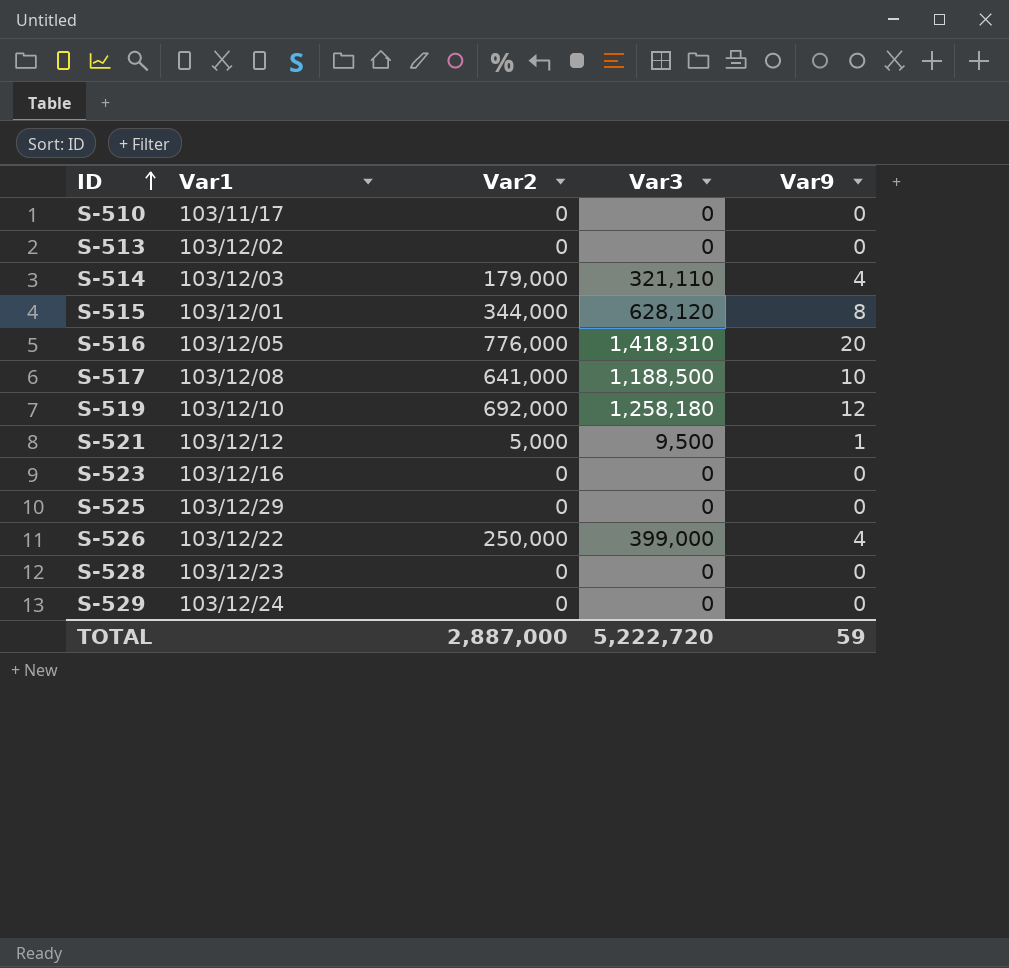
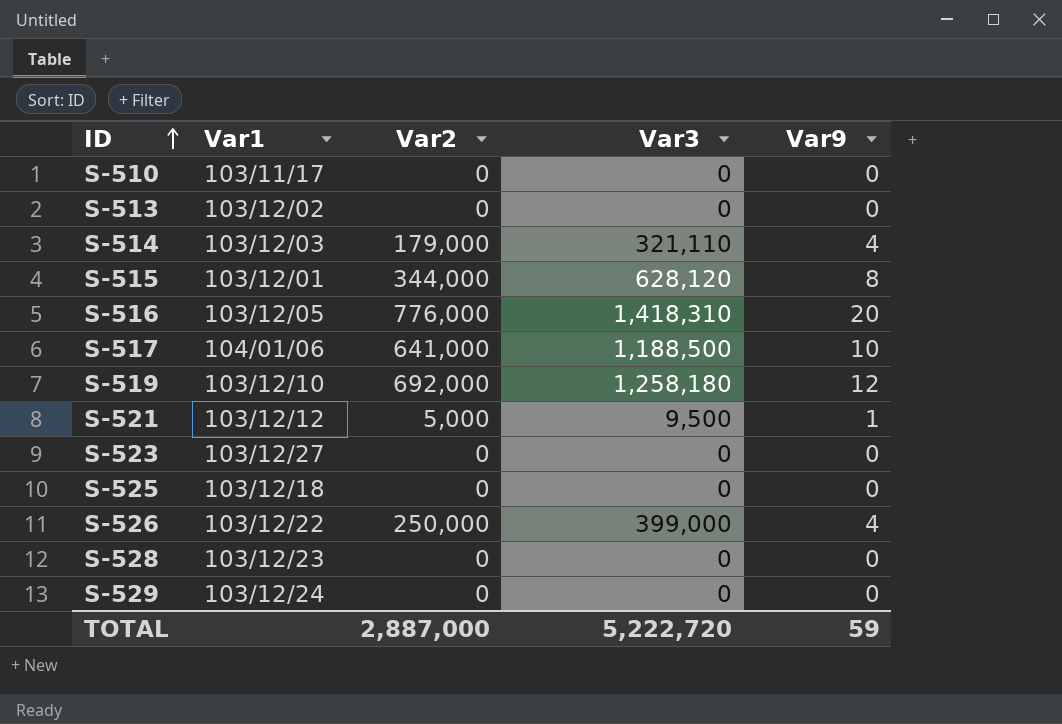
S-517 | Var1: 103/12/08 -> 104/01/06
S-523 | Var1: 103/12/16 -> 103/12/27
S-525 | Var1: 103/12/29 -> 103/12/18

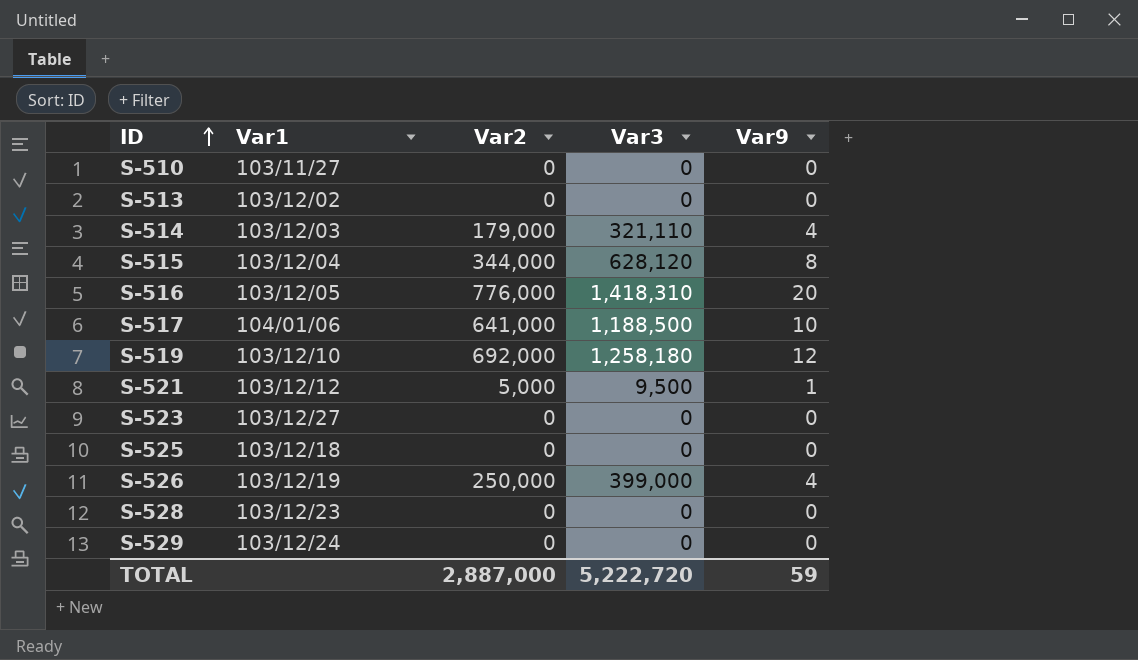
S-510 | Var1: 103/11/17 -> 103/11/27
S-515 | Var1: 103/12/01 -> 103/12/04
S-526 | Var1: 103/12/22 -> 103/12/19

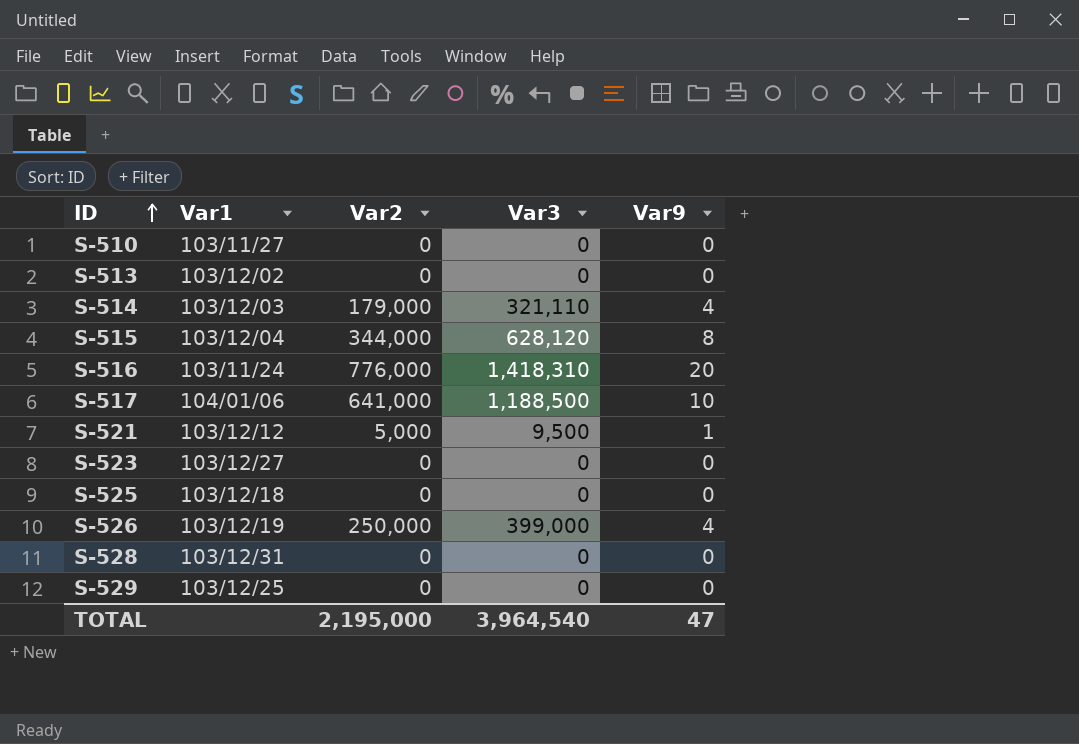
row S-519: 103/12/10 | 692,000 | 1,258,180 | 12 -> none
S-516 | Var1: 103/12/05 -> 103/11/24
S-528 | Var1: 103/12/23 -> 103/12/31
S-529 | Var1: 103/12/24 -> 103/12/25
TOTAL | Var2: 2,887,000 -> 2,195,000
TOTAL | Var3: 5,222,720 -> 3,964,540
TOTAL | Var9: 59 -> 47

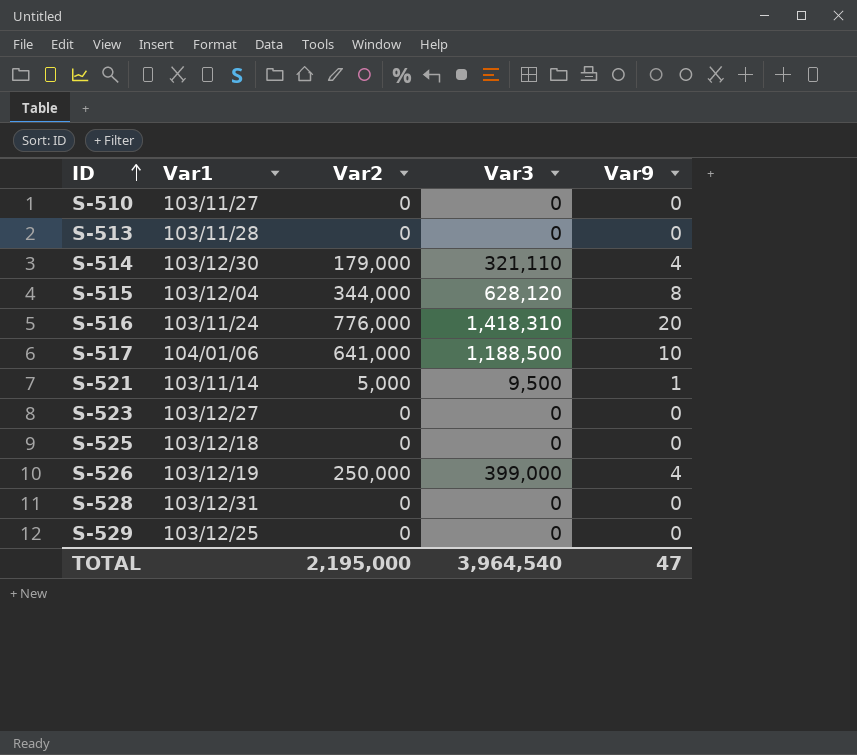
S-513 | Var1: 103/12/02 -> 103/11/28
S-514 | Var1: 103/12/03 -> 103/12/30
S-521 | Var1: 103/12/12 -> 103/11/14

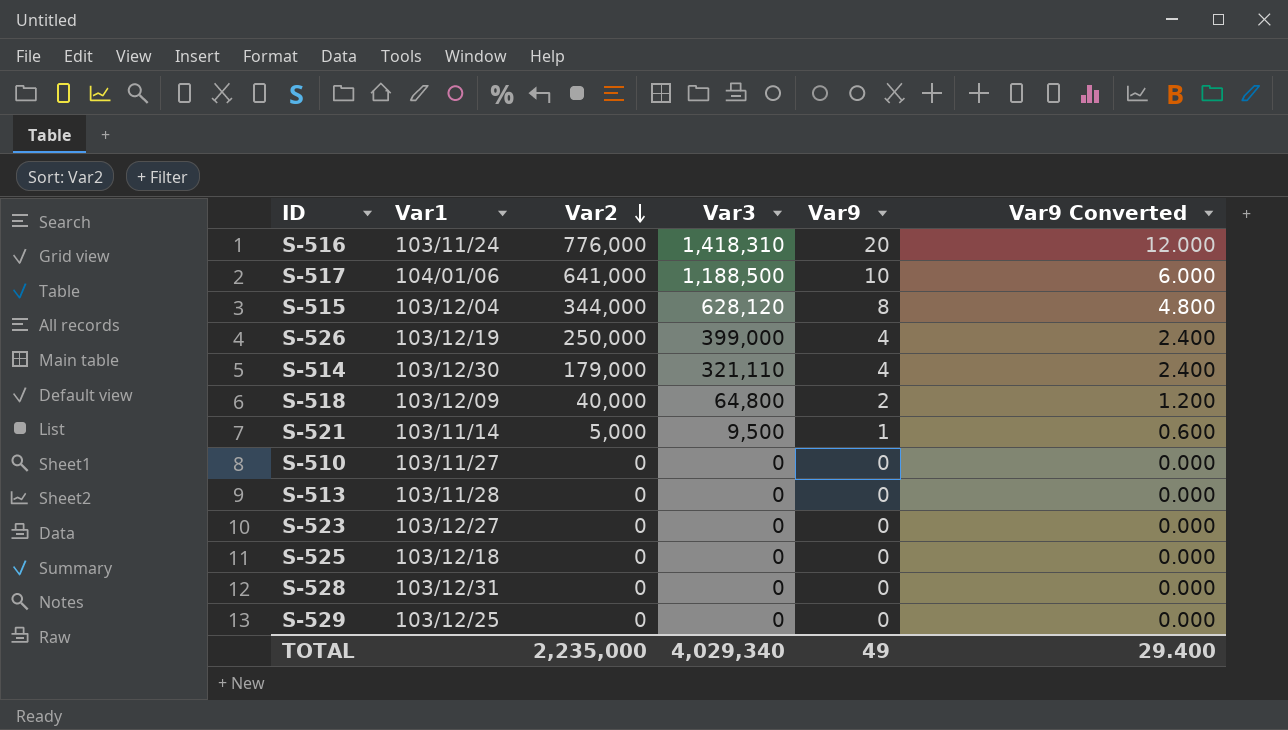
row order: ID ascending -> Var2 descending
column Var9 Converted | formula: none -> [Var9] * 0.6
row S-518: none -> 103/12/09 | 40,000 | 64,800 | 2 | 1.200
TOTAL | Var2: 2,195,000 -> 2,235,000
TOTAL | Var3: 3,964,540 -> 4,029,340
TOTAL | Var9: 47 -> 49

